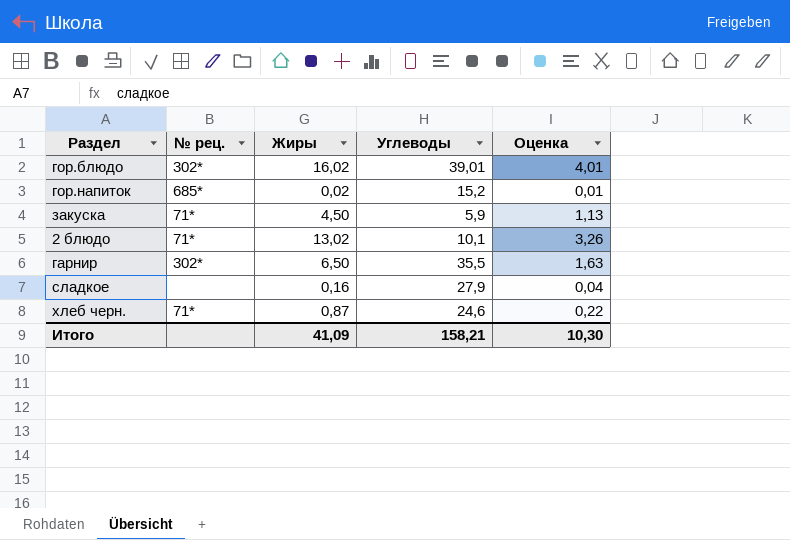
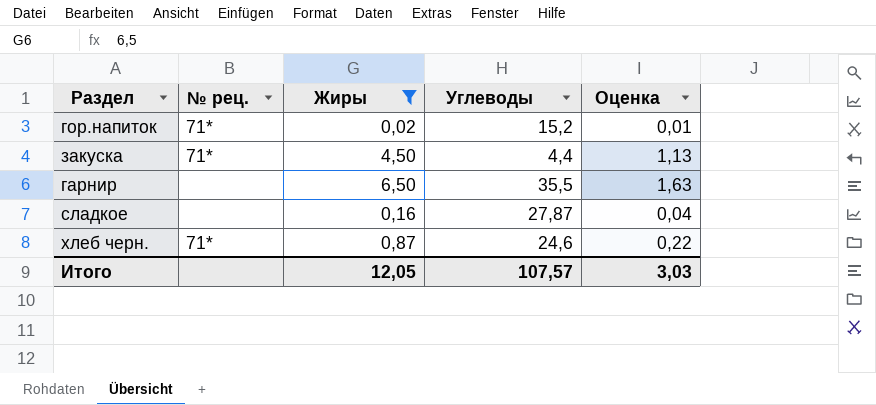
filter: none -> Жиры <= 6,50
гор.напиток | № рец.: 685* -> 71*
закуска | Углеводы: 5,9 -> 4,4
гарнир | № рец.: 302* -> none
сладкое | Углеводы: 27,9 -> 27,87
Итого | Жиры: 41,09 -> 12,05
Итого | Углеводы: 158,21 -> 107,57
Итого | Оценка: 10,30 -> 3,03

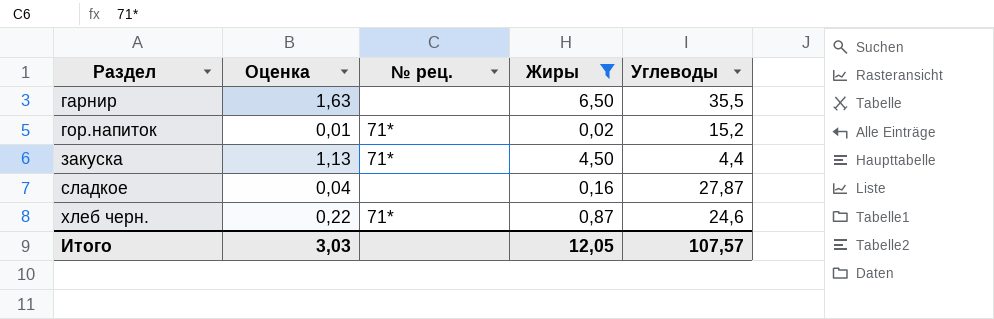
row order: none -> Раздел ascending
column Оценка | position: 5 -> 2

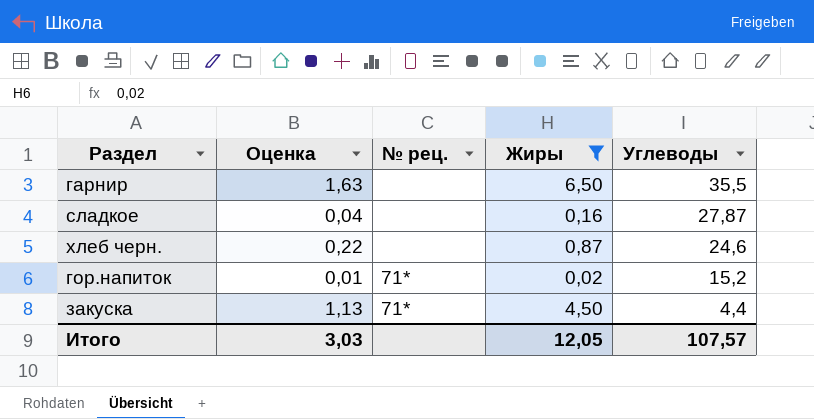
row order: Раздел ascending -> Углеводы descending
хлеб черн. | № рец.: 71* -> none

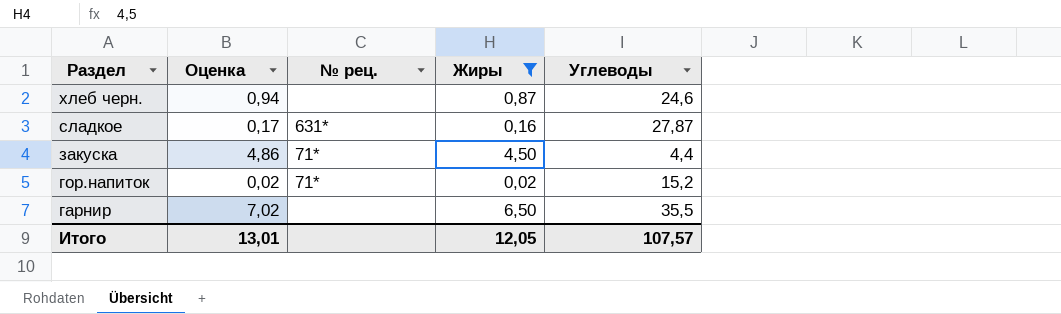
row order: Углеводы descending -> Раздел descending
column Оценка | formula: [Жиры] * 0,25 -> [Жиры] * 1,08
сладкое | № рец.: none -> 631*
Итого | Оценка: 3,03 -> 13,01

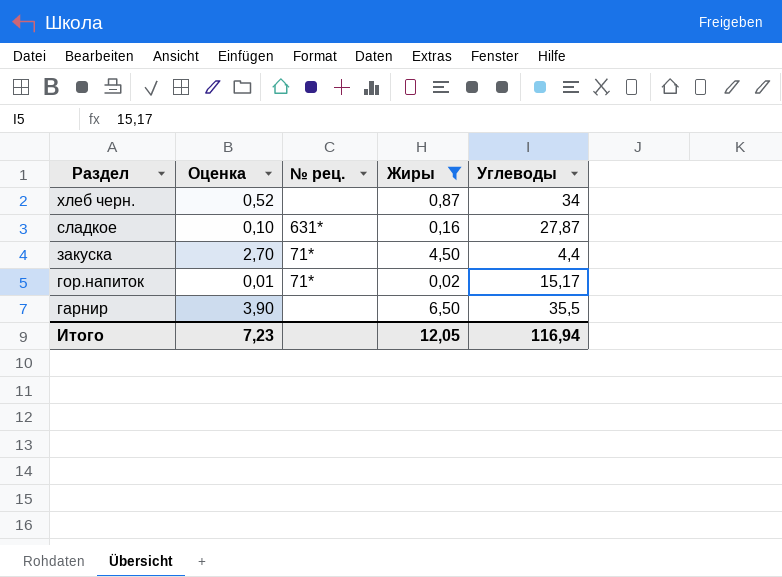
column Оценка | formula: [Жиры] * 1,08 -> [Жиры] * 0,6
хлеб черн. | Углеводы: 24,6 -> 34
гор.напиток | Углеводы: 15,2 -> 15,17
Итого | Оценка: 13,01 -> 7,23
Итого | Углеводы: 107,57 -> 116,94

